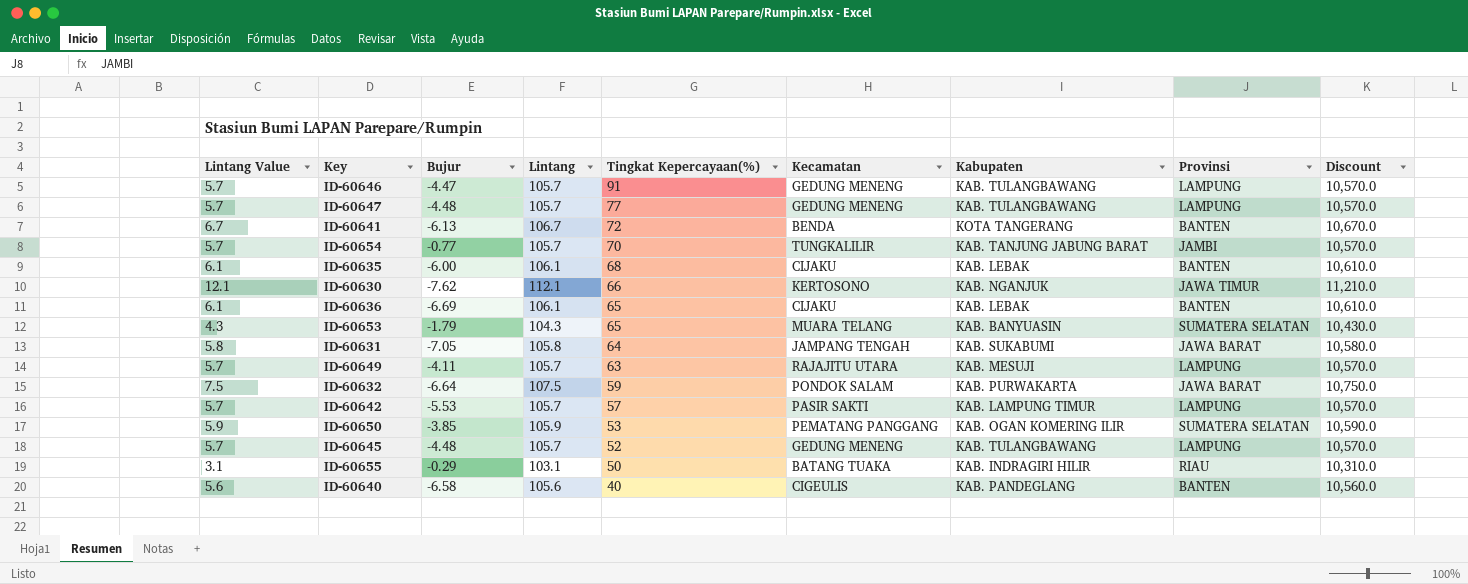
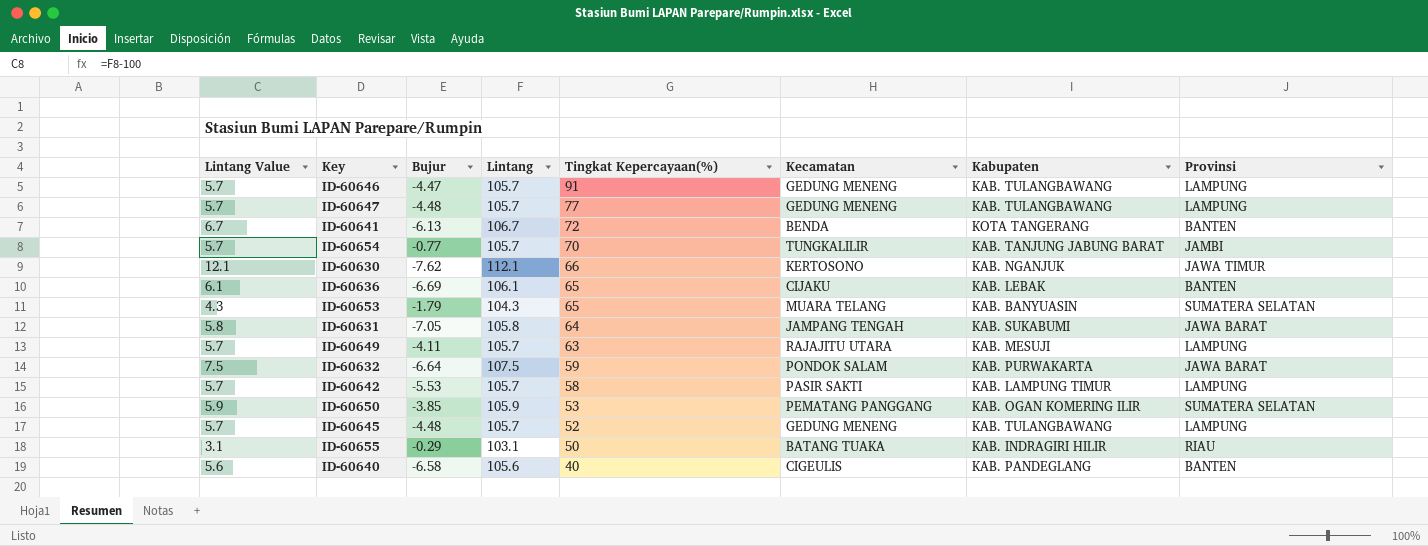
column Discount | formula: [Lintang] * 100 -> none
row ID-60635: 6.1 | -6.00 | 106.1 | 68 | CIJAKU | KAB. LEBAK | BANTEN | 10,610.0 -> none
ID-60642 | Tingkat Kepercayaan(%): 57 -> 58

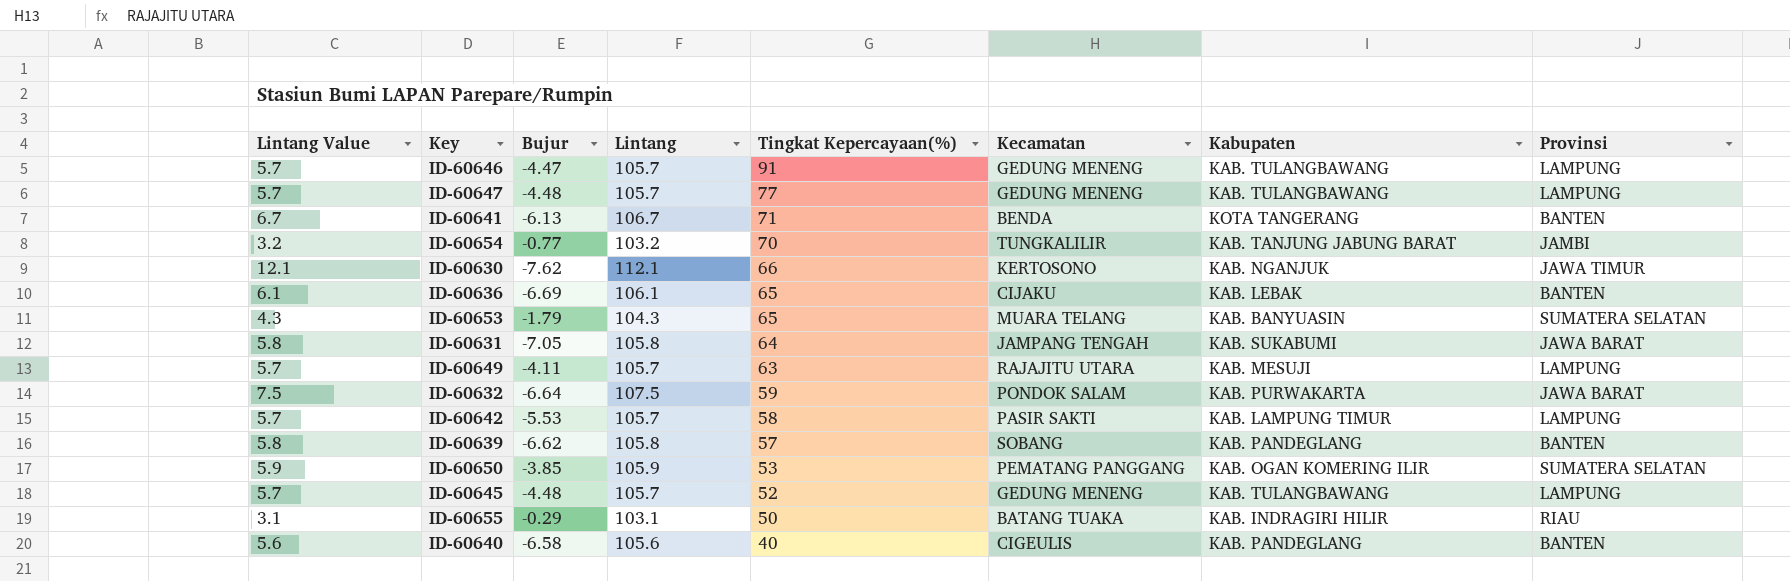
ID-60641 | Tingkat Kepercayaan(%): 72 -> 71
ID-60654 | Lintang Value: 5.7 -> 3.2
ID-60654 | Lintang: 105.7 -> 103.2
row ID-60639: none -> 5.8 | -6.62 | 105.8 | 57 | SOBANG | KAB. PANDEGLANG | BANTEN

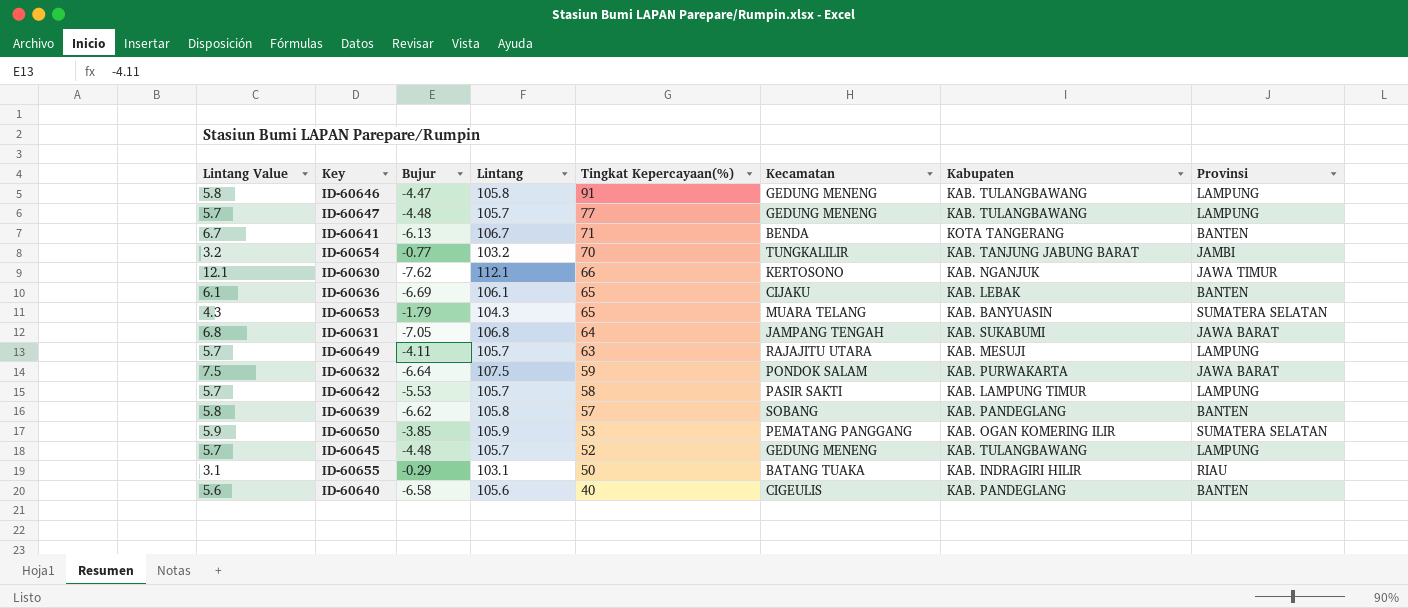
ID-60646 | Lintang Value: 5.7 -> 5.8
ID-60646 | Lintang: 105.7 -> 105.8
ID-60631 | Lintang Value: 5.8 -> 6.8
ID-60631 | Lintang: 105.8 -> 106.8

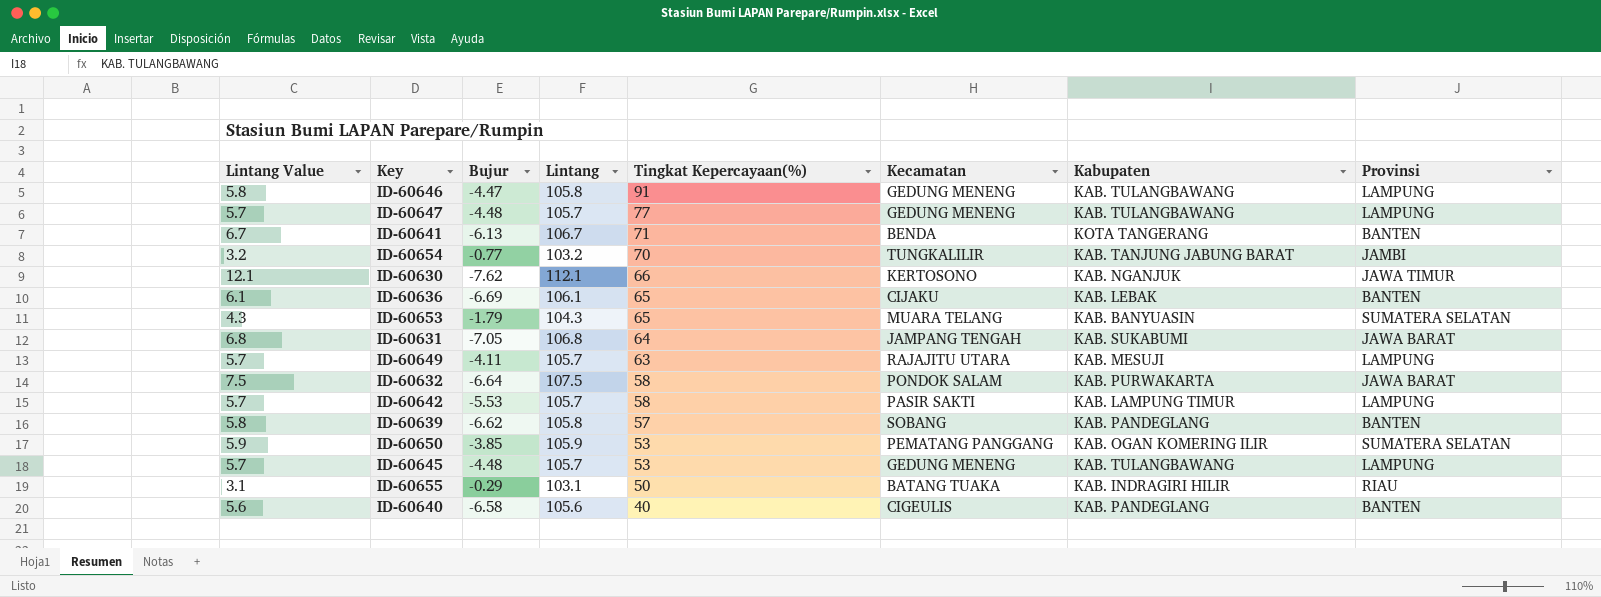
ID-60632 | Tingkat Kepercayaan(%): 59 -> 58
ID-60645 | Tingkat Kepercayaan(%): 52 -> 53

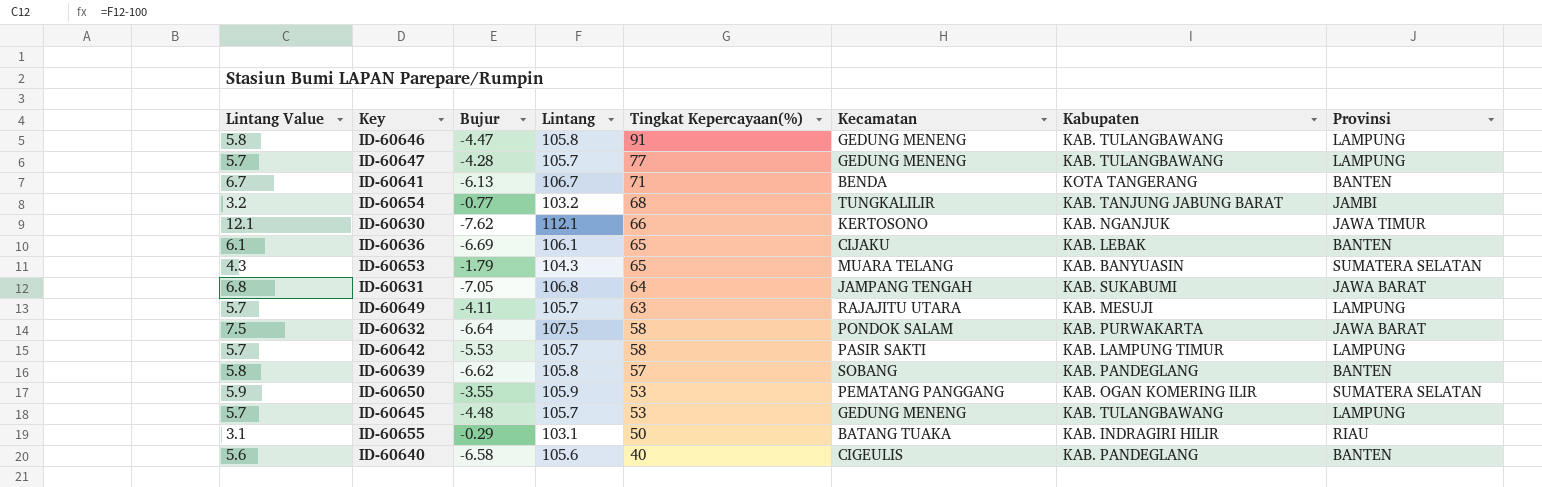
ID-60647 | Bujur: -4.48 -> -4.28
ID-60654 | Tingkat Kepercayaan(%): 70 -> 68
ID-60650 | Bujur: -3.85 -> -3.55

